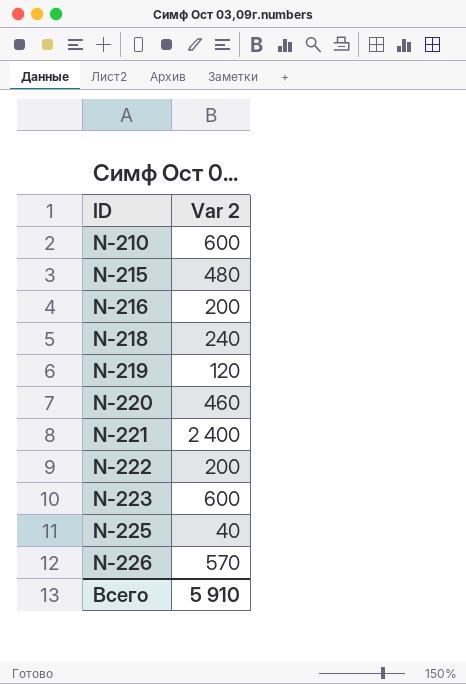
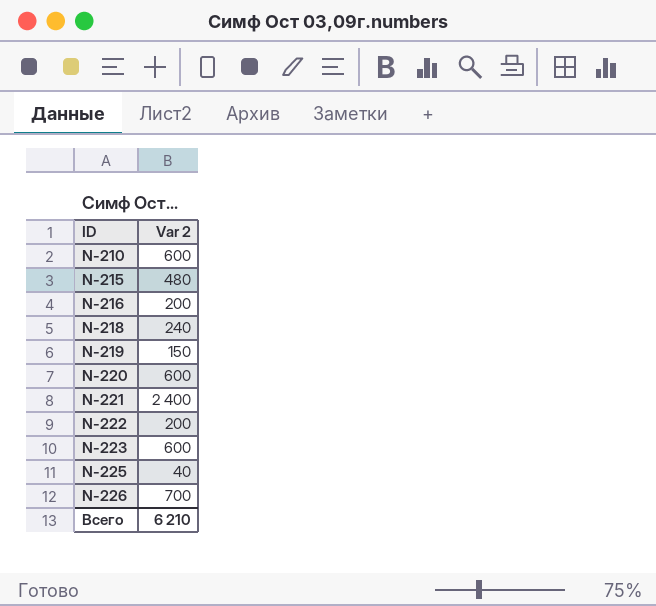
N-219 | Var 2: 120 -> 150
N-220 | Var 2: 460 -> 600
N-226 | Var 2: 570 -> 700
Всего | Var 2: 5 910 -> 6 210

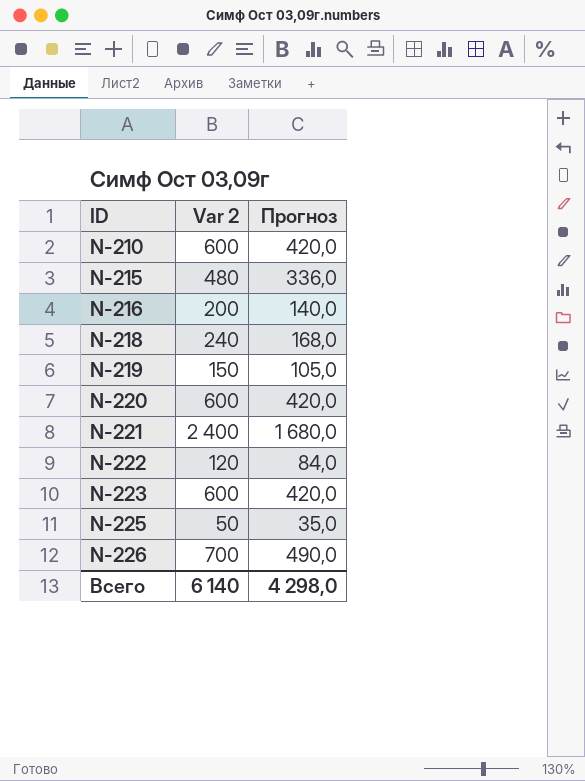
column Прогноз | formula: none -> [Var 2] * 0,7
N-222 | Var 2: 200 -> 120
N-225 | Var 2: 40 -> 50
Всего | Var 2: 6 210 -> 6 140

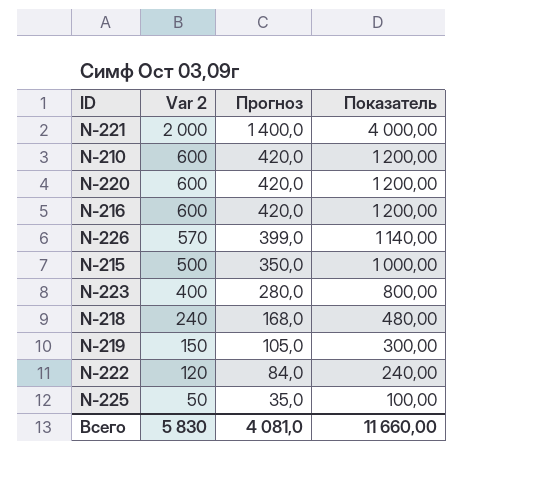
row order: ID ascending -> Var 2 descending
column Показатель | formula: none -> [Var 2] * 2
N-221 | Var 2: 2 400 -> 2 000
N-221 | Прогноз: 1 680,0 -> 1 400,0
N-216 | Var 2: 200 -> 600
N-216 | Прогноз: 140,0 -> 420,0
N-226 | Var 2: 700 -> 570
N-226 | Прогноз: 490,0 -> 399,0
N-215 | Var 2: 480 -> 500
N-215 | Прогноз: 336,0 -> 350,0
N-223 | Var 2: 600 -> 400
N-223 | Прогноз: 420,0 -> 280,0
Всего | Var 2: 6 140 -> 5 830
Всего | Прогноз: 4 298,0 -> 4 081,0

